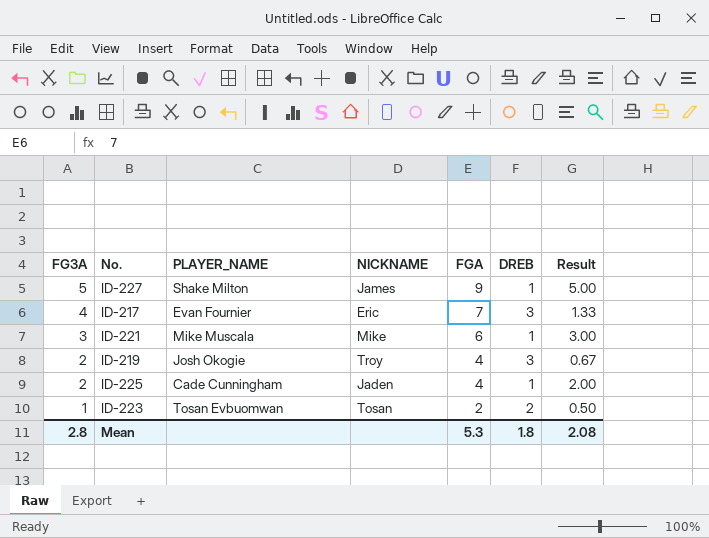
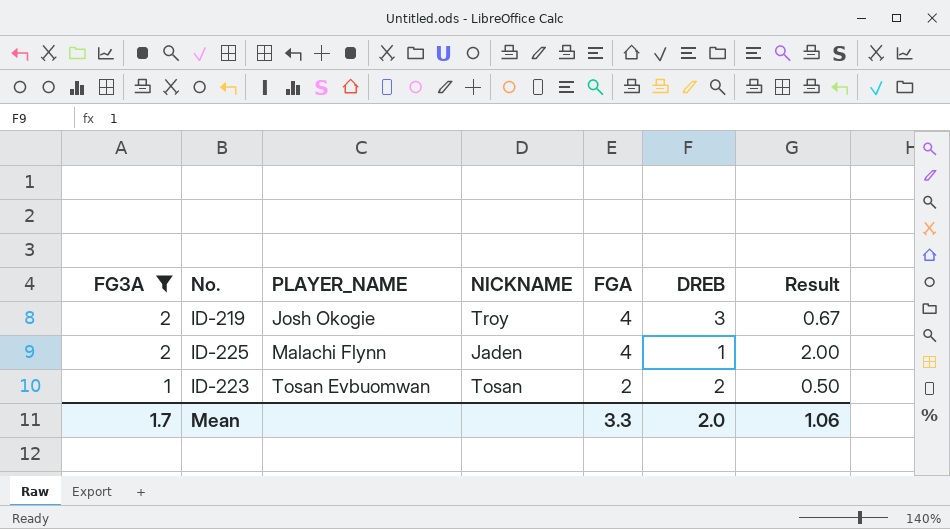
filter: none -> FG3A <= 2
ID-225 | PLAYER_NAME: Cade Cunningham -> Malachi Flynn
Mean | FG3A: 2.8 -> 1.7
Mean | FGA: 5.3 -> 3.3
Mean | DREB: 1.8 -> 2.0
Mean | Result: 2.08 -> 1.06

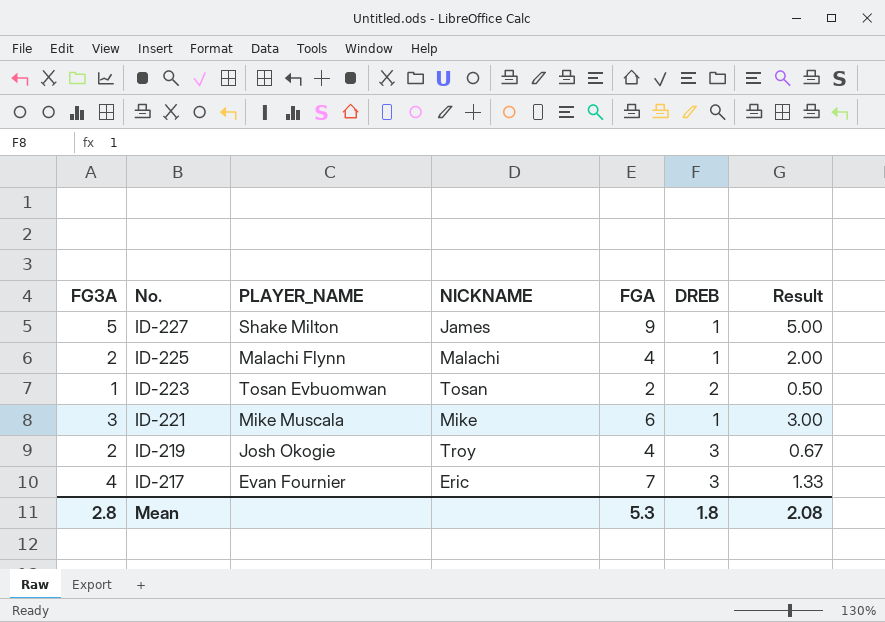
filter: FG3A <= 2 -> none
row order: FG3A descending -> No. descending
ID-225 | NICKNAME: Jaden -> Malachi
Mean | FG3A: 1.7 -> 2.8
Mean | FGA: 3.3 -> 5.3
Mean | DREB: 2.0 -> 1.8
Mean | Result: 1.06 -> 2.08

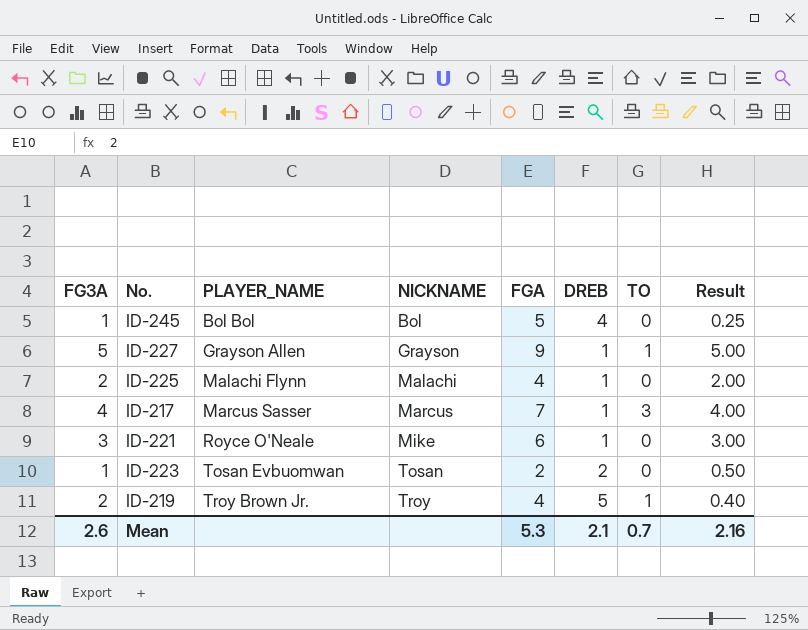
row order: No. descending -> PLAYER_NAME ascending
column TO | position: none -> 7
row ID-245: none -> 1 | Bol Bol | Bol | 5 | 4 | 0 | 0.25
ID-227 | PLAYER_NAME: Shake Milton -> Grayson Allen
ID-227 | NICKNAME: James -> Grayson
ID-217 | PLAYER_NAME: Evan Fournier -> Marcus Sasser
ID-217 | NICKNAME: Eric -> Marcus
ID-217 | DREB: 3 -> 1
ID-217 | Result: 1.33 -> 4.00
ID-221 | PLAYER_NAME: Mike Muscala -> Royce O'Neale
ID-219 | PLAYER_NAME: Josh Okogie -> Troy Brown Jr.
ID-219 | DREB: 3 -> 5
ID-219 | Result: 0.67 -> 0.40
Mean | FG3A: 2.8 -> 2.6
Mean | DREB: 1.8 -> 2.1
Mean | Result: 2.08 -> 2.16

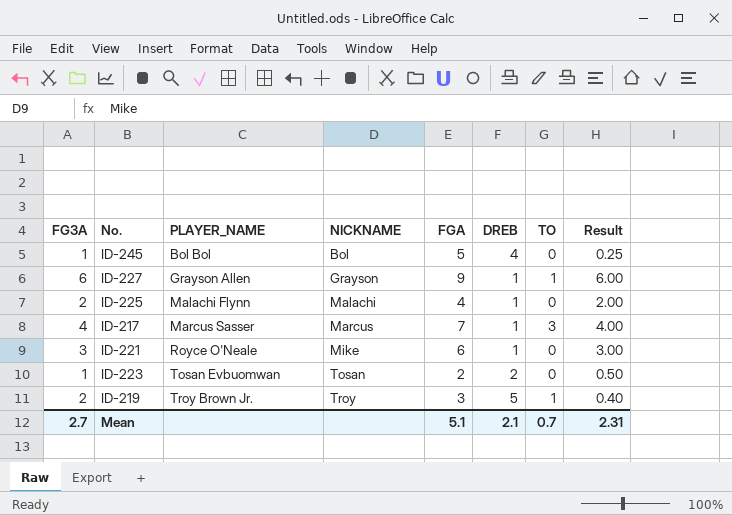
ID-227 | FG3A: 5 -> 6
ID-227 | Result: 5.00 -> 6.00
ID-219 | FGA: 4 -> 3
Mean | FG3A: 2.6 -> 2.7
Mean | FGA: 5.3 -> 5.1
Mean | Result: 2.16 -> 2.31

